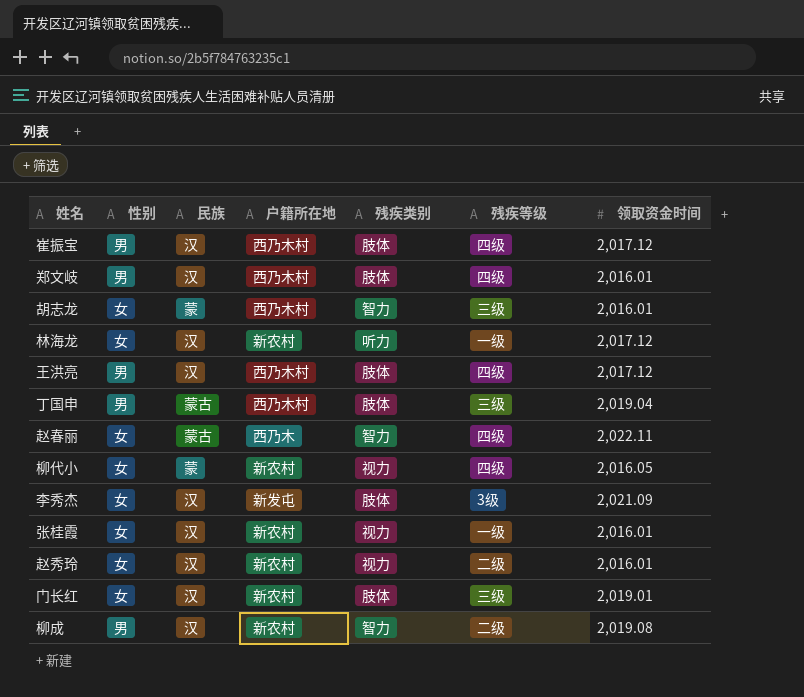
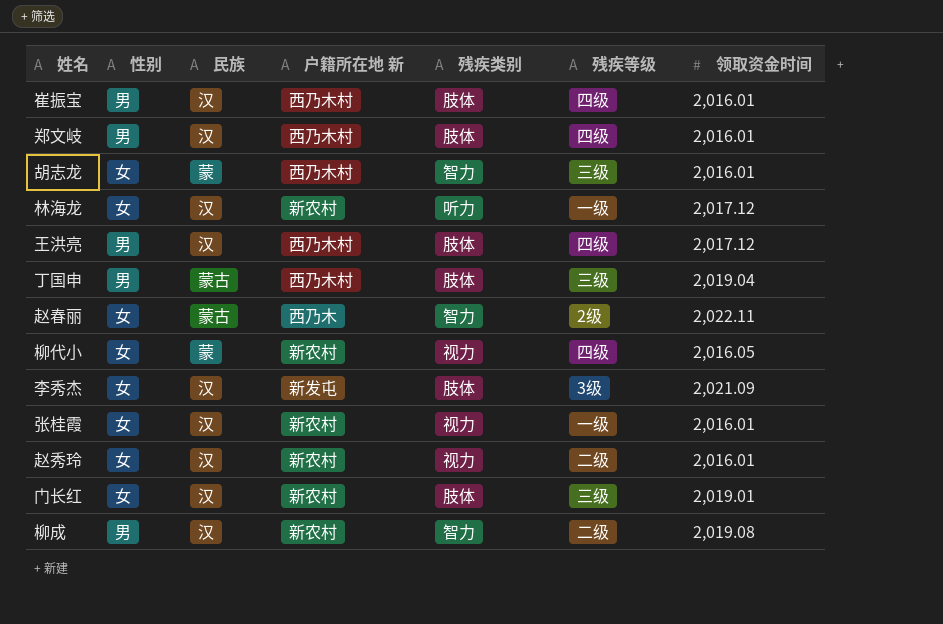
column name: 户籍所在地 -> 户籍所在地 新
崔振宝 | 领取资金时间: 2,017.12 -> 2,016.01
赵春丽 | 残疾等级: 四级 -> 2级

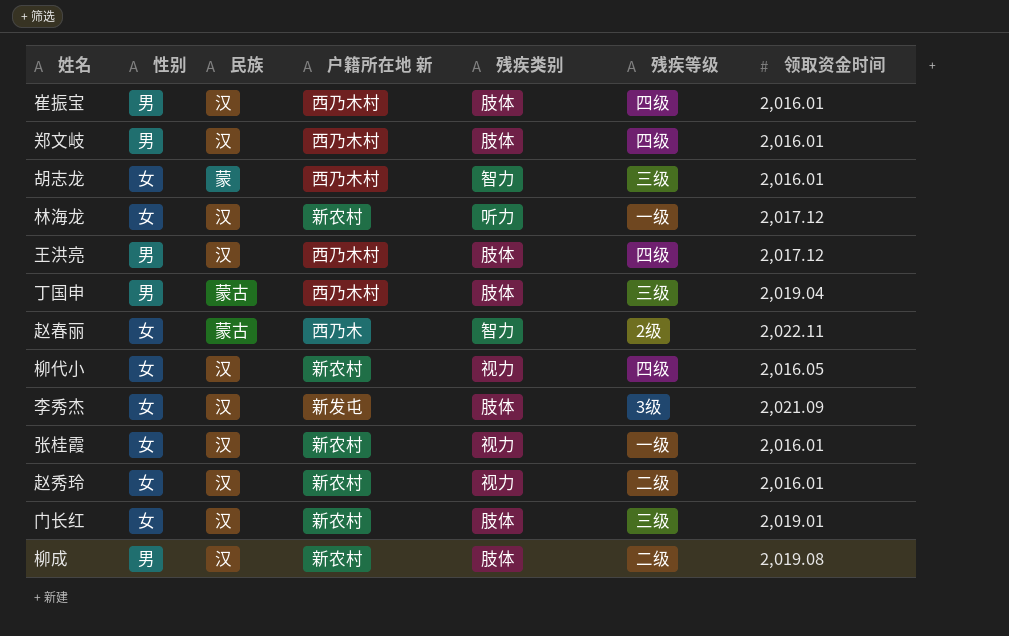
柳代小 | 民族: 蒙 -> 汉
柳成 | 残疾类别: 智力 -> 肢体

